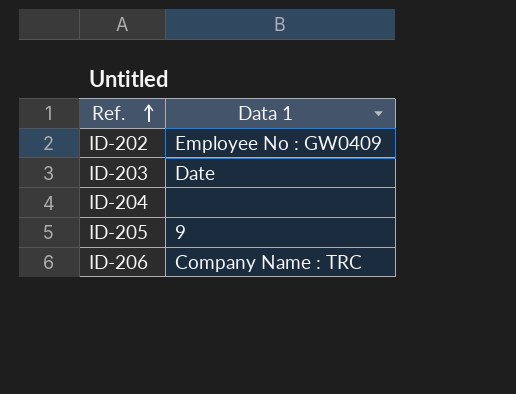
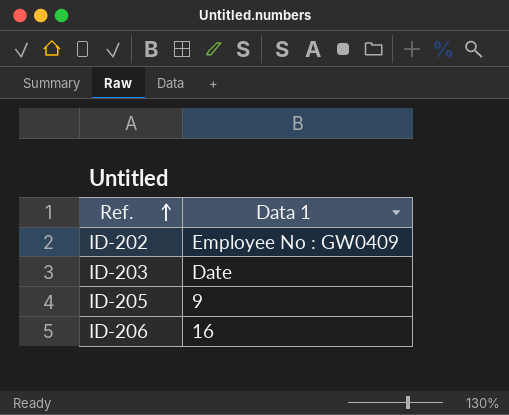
row ID-204: none -> none
ID-206 | Data 1: Company Name : TRC -> 16

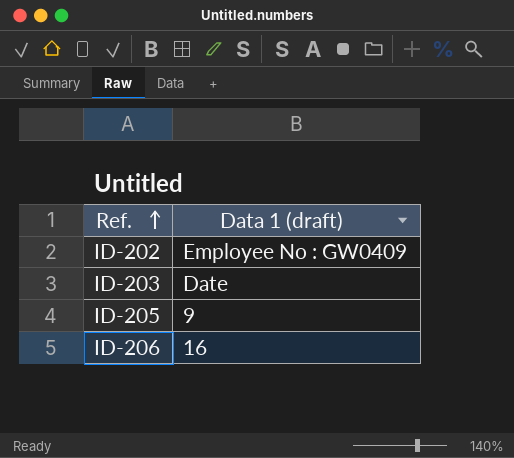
column name: Data 1 -> Data 1 (draft)

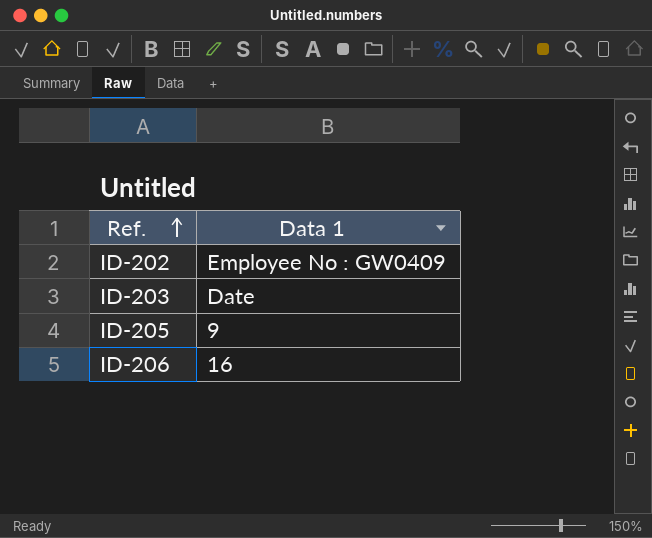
column name: Data 1 (draft) -> Data 1

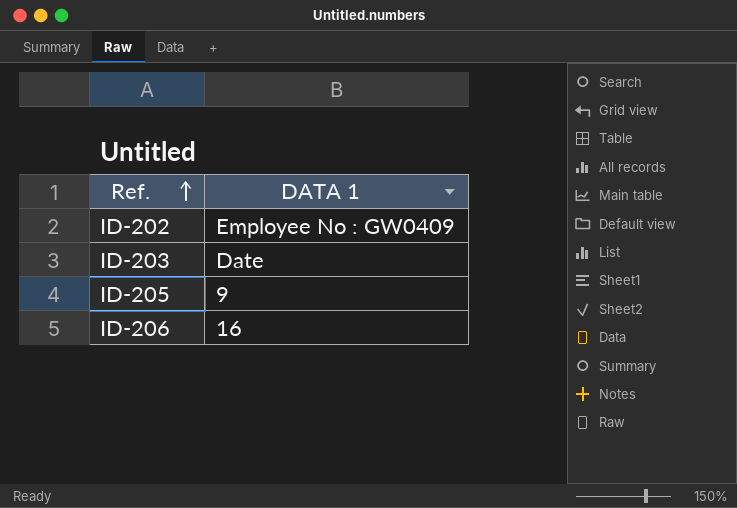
column name: Data 1 -> DATA 1

